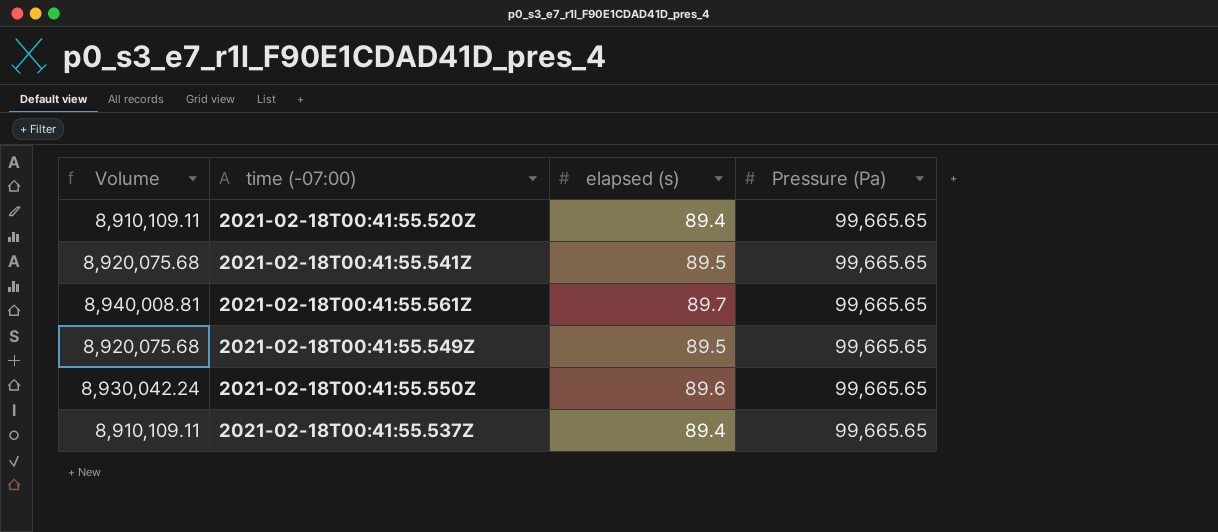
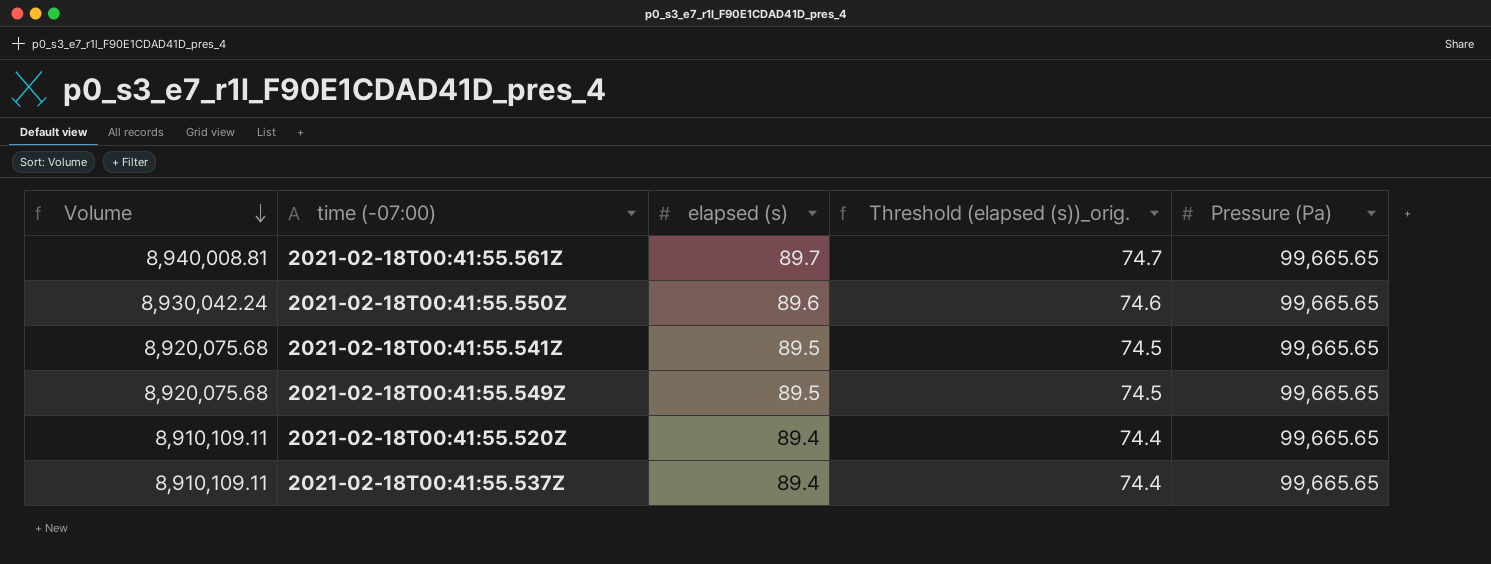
row order: none -> Volume descending
column Threshold (elapsed (s))_orig. | formula: none -> [elapsed (s)] - 15

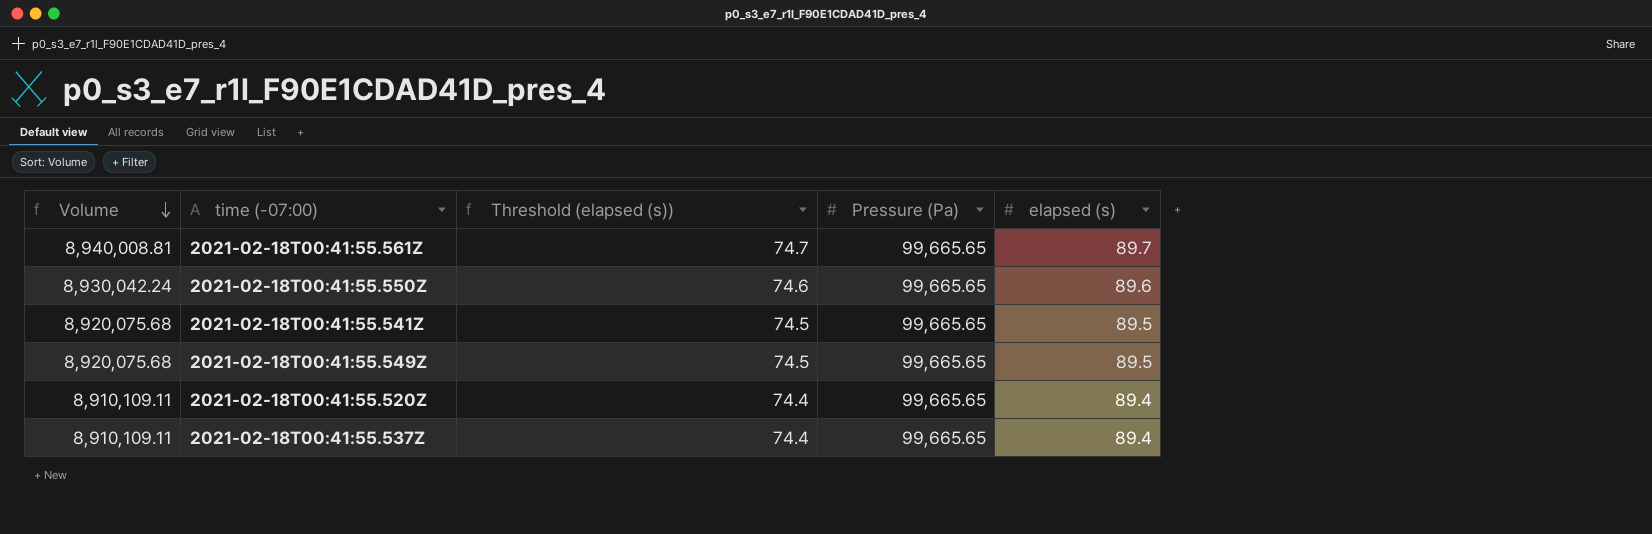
column name: Threshold (elapsed (s))_orig. -> Threshold (elapsed (s))
column elapsed (s) | position: 3 -> 5

